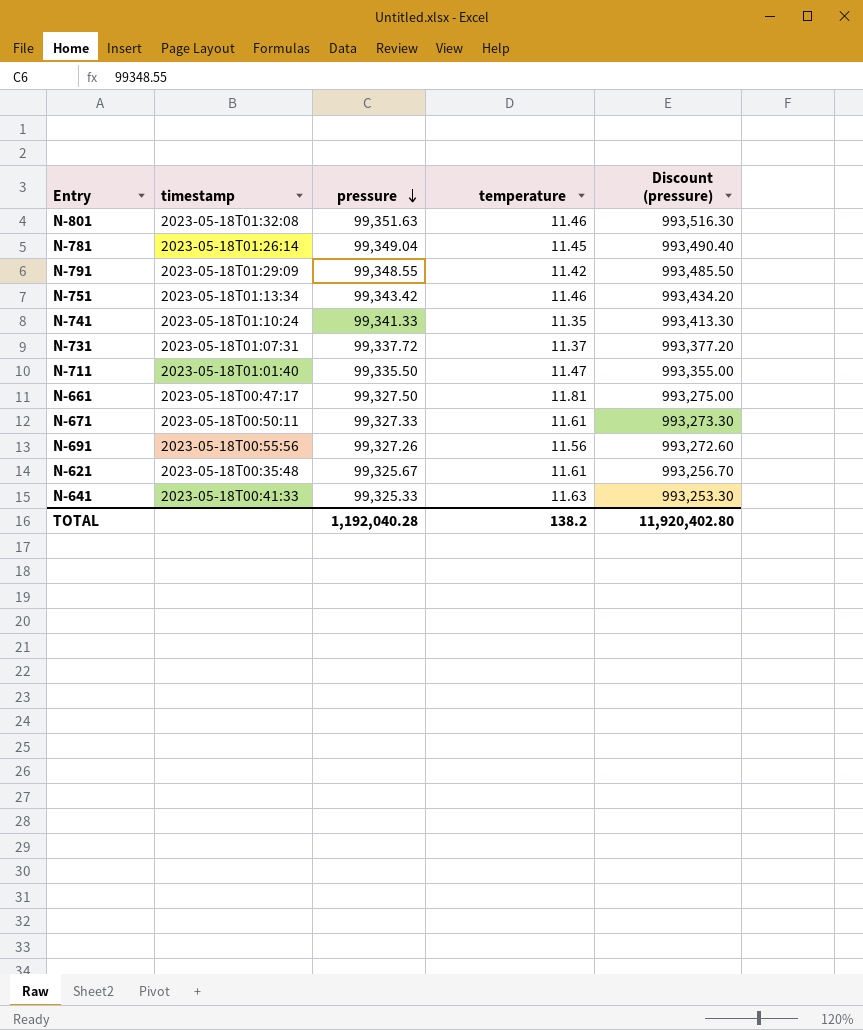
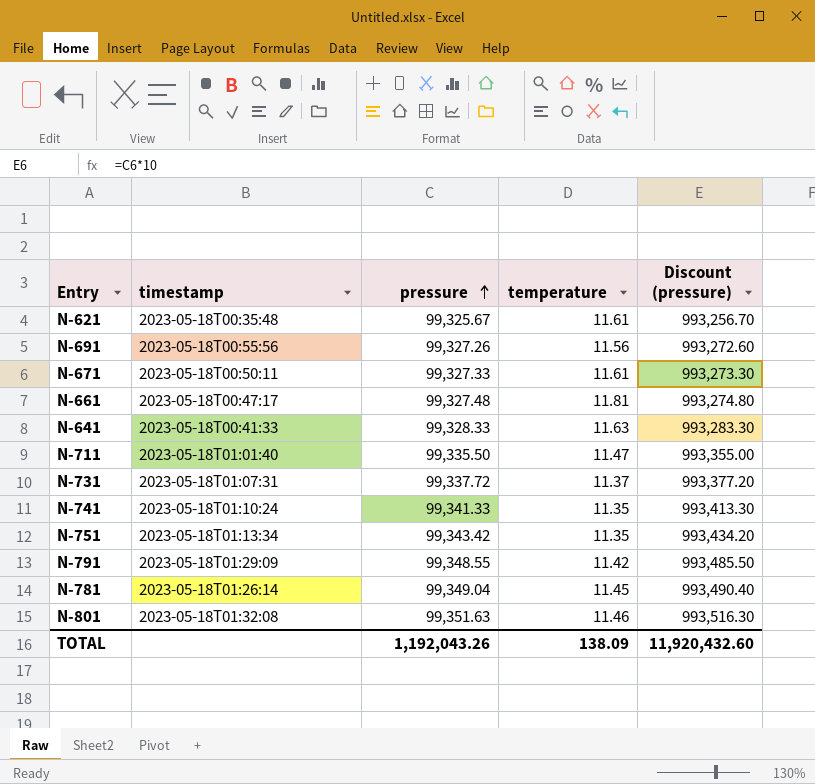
row order: pressure descending -> pressure ascending
N-661 | pressure: 99,327.50 -> 99,327.48
N-661 | Discount (pressure): 993,275.00 -> 993,274.80
N-641 | pressure: 99,325.33 -> 99,328.33
N-641 | Discount (pressure): 993,253.30 -> 993,283.30
N-751 | temperature: 11.46 -> 11.35
TOTAL | pressure: 1,192,040.28 -> 1,192,043.26
TOTAL | temperature: 138.2 -> 138.09
TOTAL | Discount (pressure): 11,920,402.80 -> 11,920,432.60

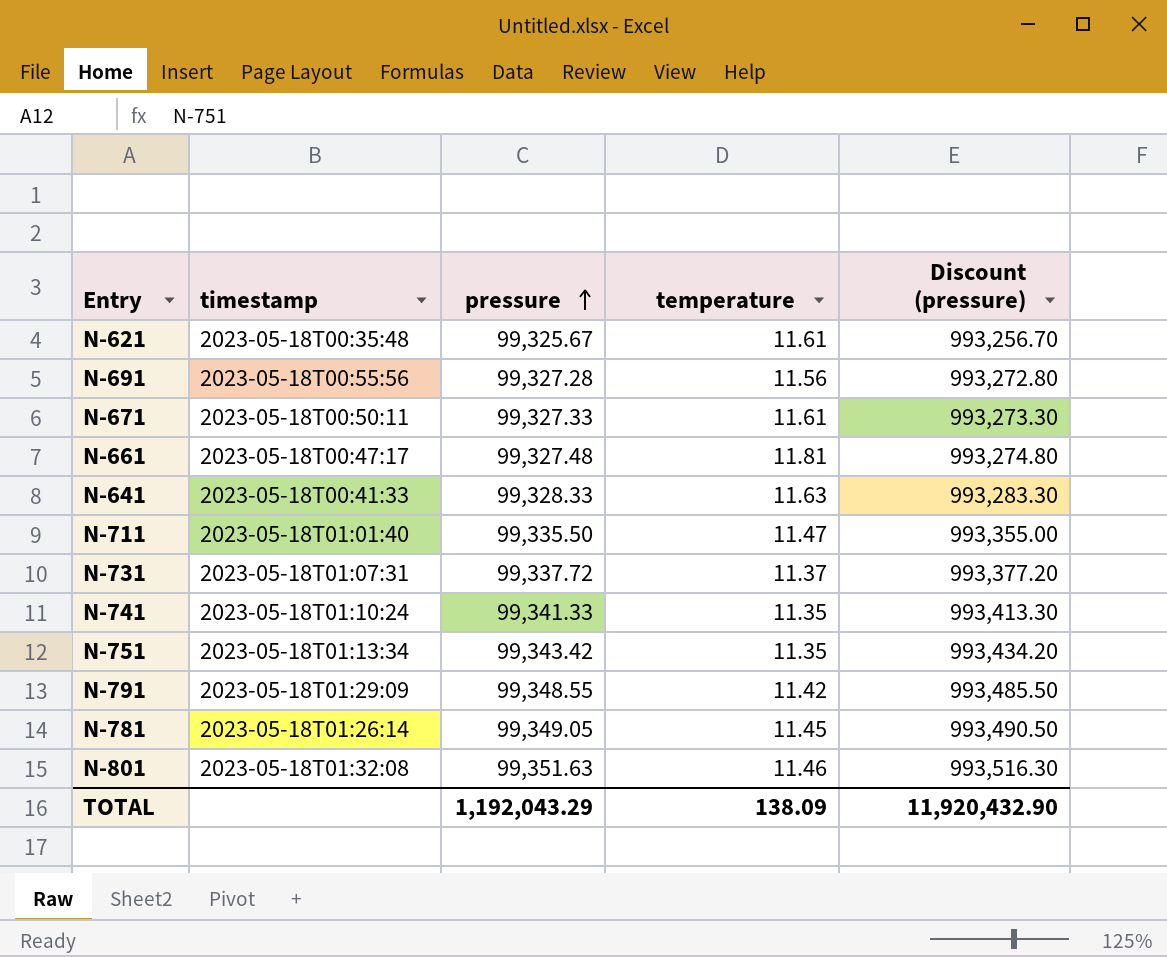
N-691 | pressure: 99,327.26 -> 99,327.28
N-691 | Discount (pressure): 993,272.60 -> 993,272.80
N-781 | pressure: 99,349.04 -> 99,349.05
N-781 | Discount (pressure): 993,490.40 -> 993,490.50
TOTAL | pressure: 1,192,043.26 -> 1,192,043.29
TOTAL | Discount (pressure): 11,920,432.60 -> 11,920,432.90

